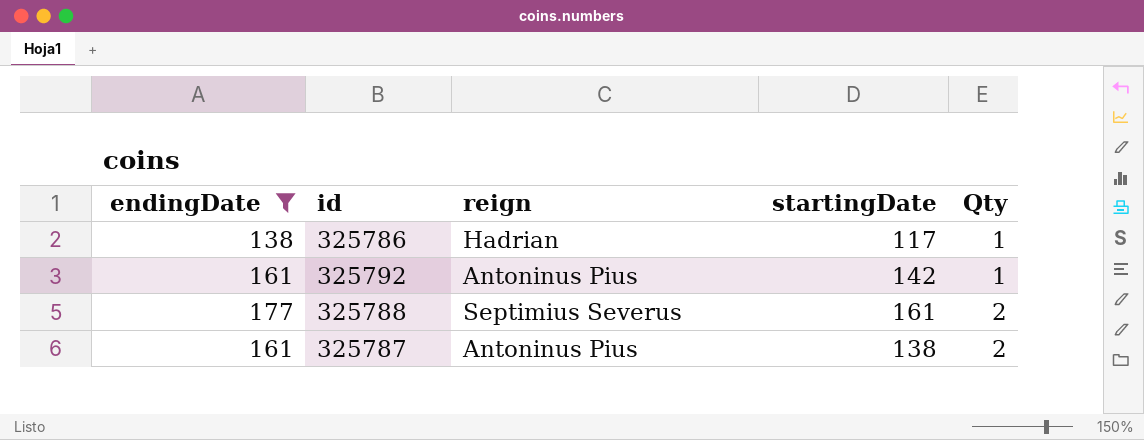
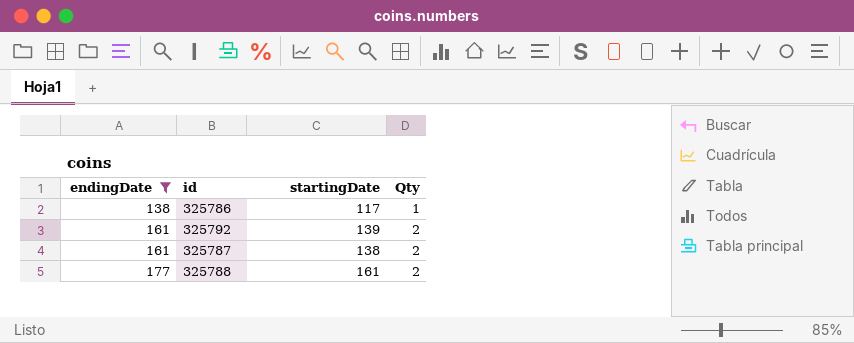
row order: Qty ascending -> endingDate ascending
column reign | position: 3 -> none
325792 | startingDate: 142 -> 139
325792 | Qty: 1 -> 2

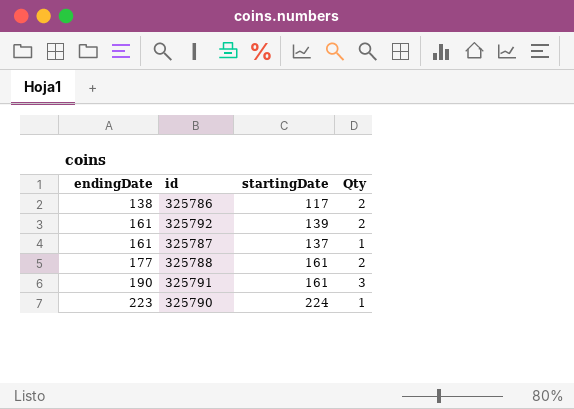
filter: endingDate <= 177 -> none
325786 | Qty: 1 -> 2
325787 | startingDate: 138 -> 137
325787 | Qty: 2 -> 1

